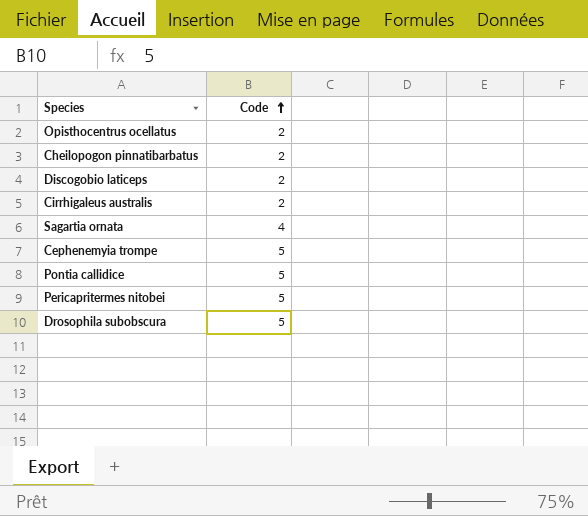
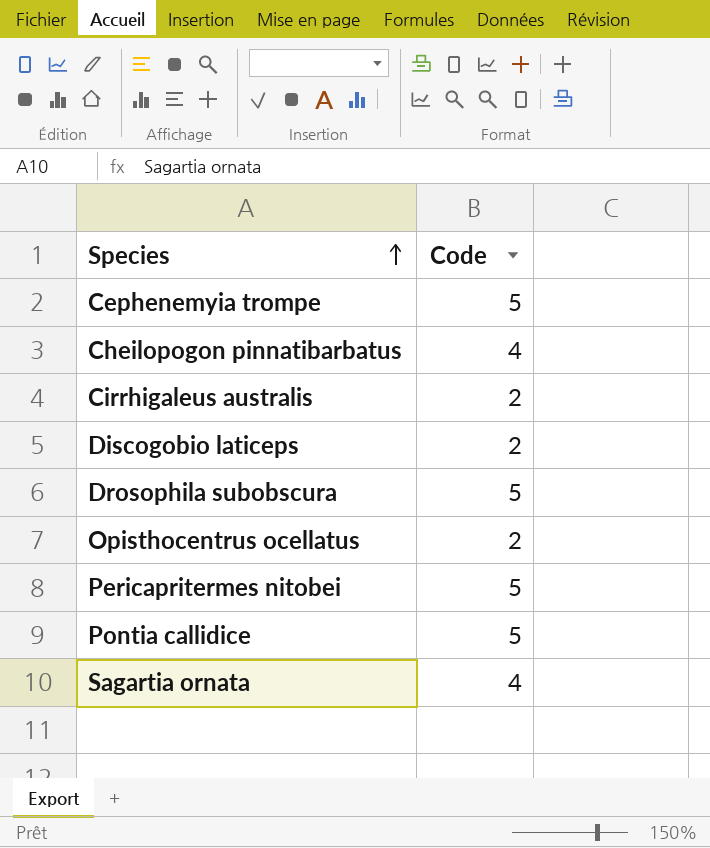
row order: Code ascending -> Species ascending
Cheilopogon pinnatibarbatus | Code: 2 -> 4

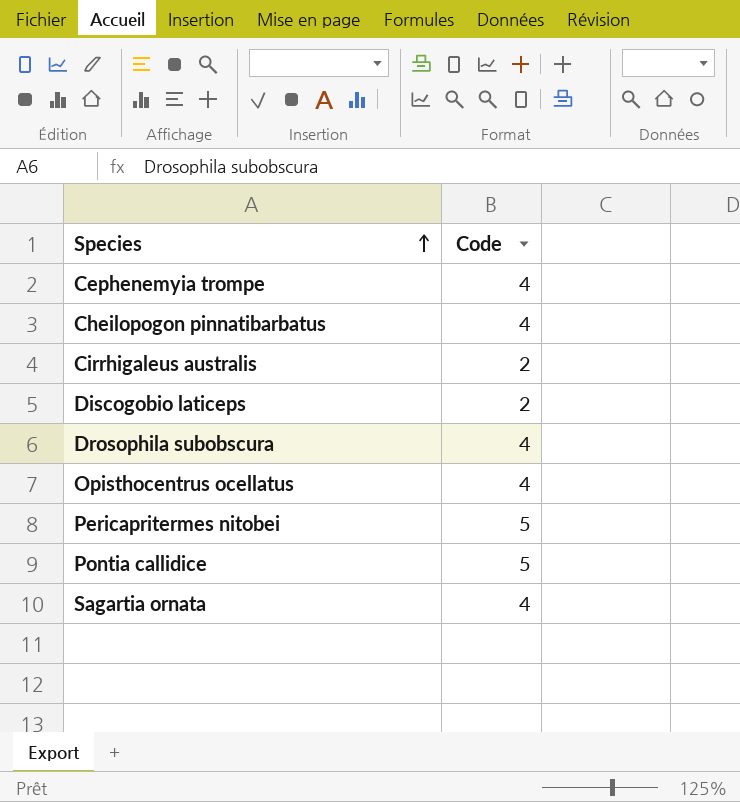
Cephenemyia trompe | Code: 5 -> 4
Drosophila subobscura | Code: 5 -> 4
Opisthocentrus ocellatus | Code: 2 -> 4

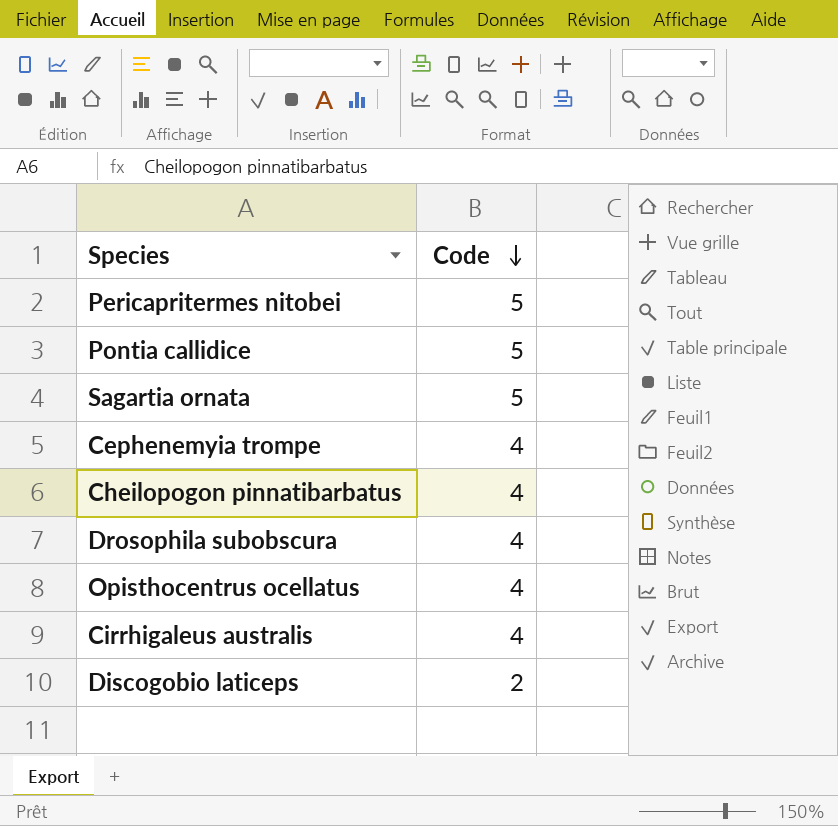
row order: Species ascending -> Code descending
Sagartia ornata | Code: 4 -> 5
Cirrhigaleus australis | Code: 2 -> 4

